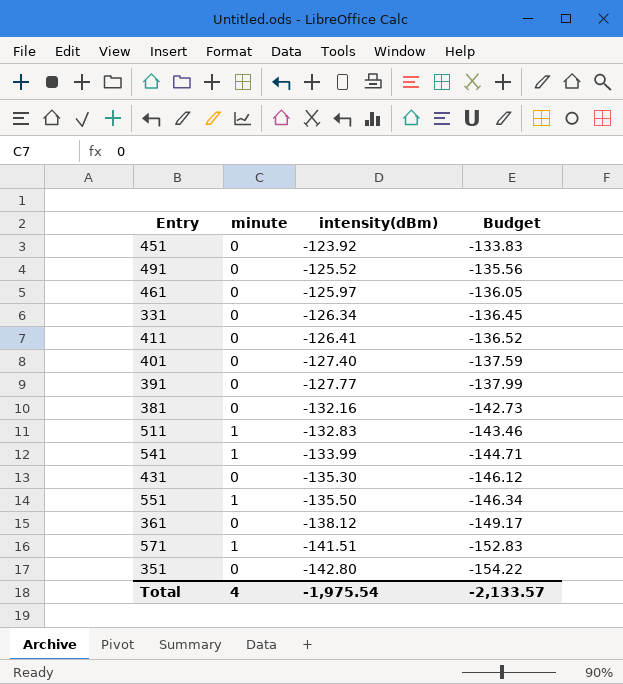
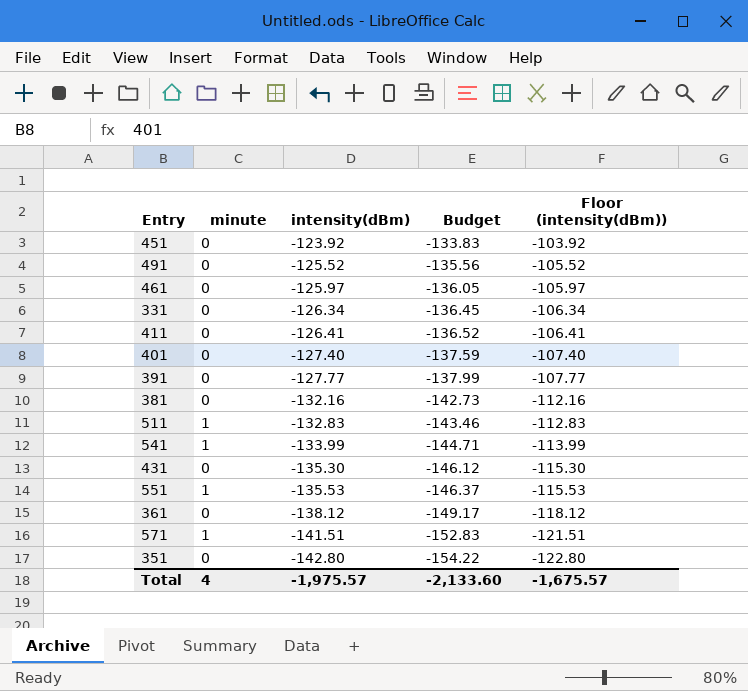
column Floor (intensity(dBm)) | formula: none -> [intensity(dBm)] + 20
551 | intensity(dBm): -135.50 -> -135.53
551 | Budget: -146.34 -> -146.37
Total | intensity(dBm): -1,975.54 -> -1,975.57
Total | Budget: -2,133.57 -> -2,133.60

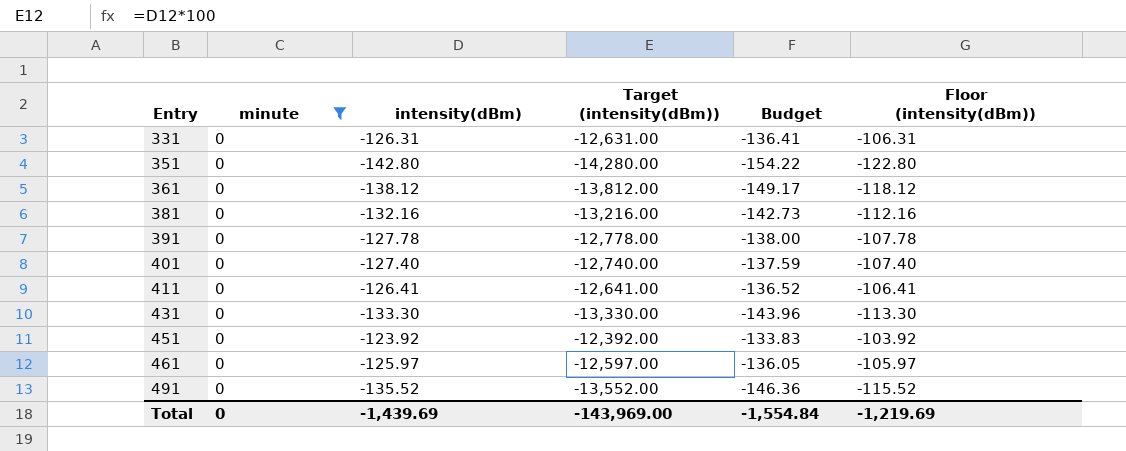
filter: none -> minute = 0
row order: intensity(dBm) descending -> Entry ascending
column Target (intensity(dBm)) | formula: none -> [intensity(dBm)] * 100
331 | intensity(dBm): -126.34 -> -126.31
331 | Budget: -136.45 -> -136.41
331 | Floor (intensity(dBm)): -106.34 -> -106.31
391 | intensity(dBm): -127.77 -> -127.78
391 | Budget: -137.99 -> -138.00
391 | Floor (intensity(dBm)): -107.77 -> -107.78
431 | intensity(dBm): -135.30 -> -133.30
431 | Budget: -146.12 -> -143.96
431 | Floor (intensity(dBm)): -115.30 -> -113.30
491 | intensity(dBm): -125.52 -> -135.52
491 | Budget: -135.56 -> -146.36
491 | Floor (intensity(dBm)): -105.52 -> -115.52
Total | minute: 4 -> 0
Total | intensity(dBm): -1,975.57 -> -1,439.69
Total | Budget: -2,133.60 -> -1,554.84
Total | Floor (intensity(dBm)): -1,675.57 -> -1,219.69

